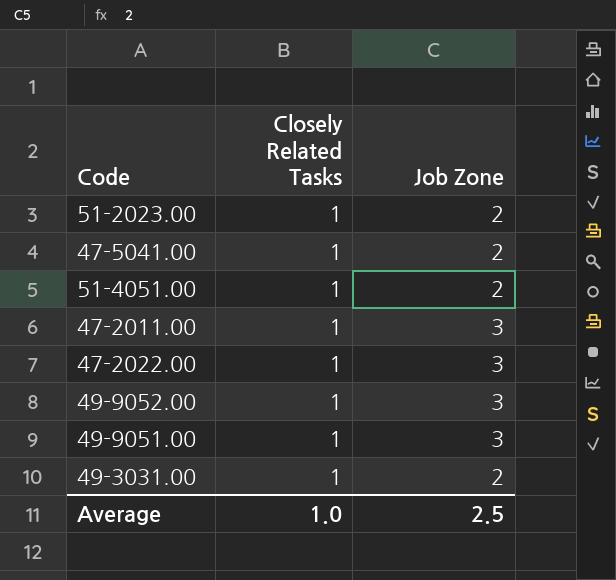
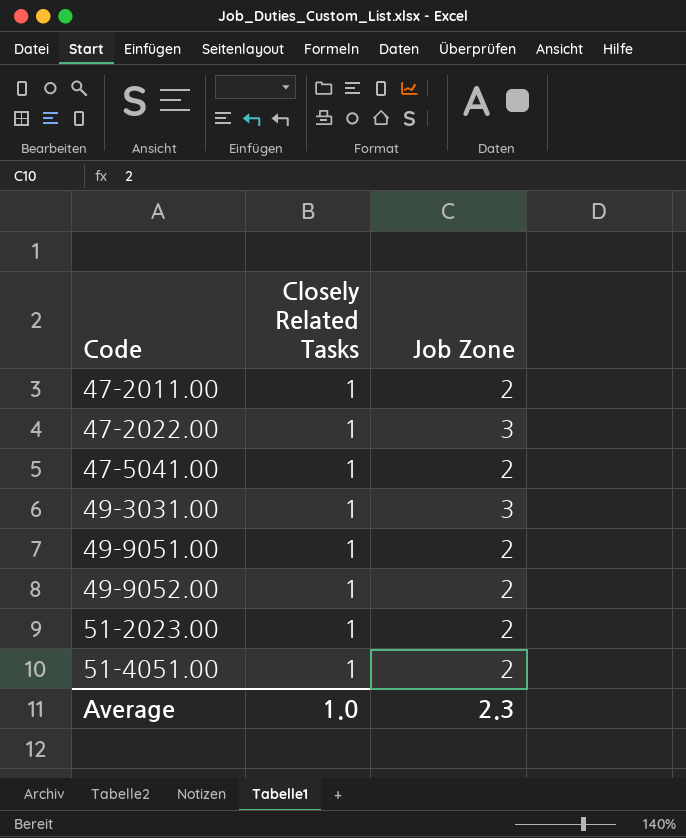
row order: none -> Code ascending
47-2011.00 | Job Zone: 3 -> 2
49-3031.00 | Job Zone: 2 -> 3
49-9051.00 | Job Zone: 3 -> 2
49-9052.00 | Job Zone: 3 -> 2
Average | Job Zone: 2.5 -> 2.3

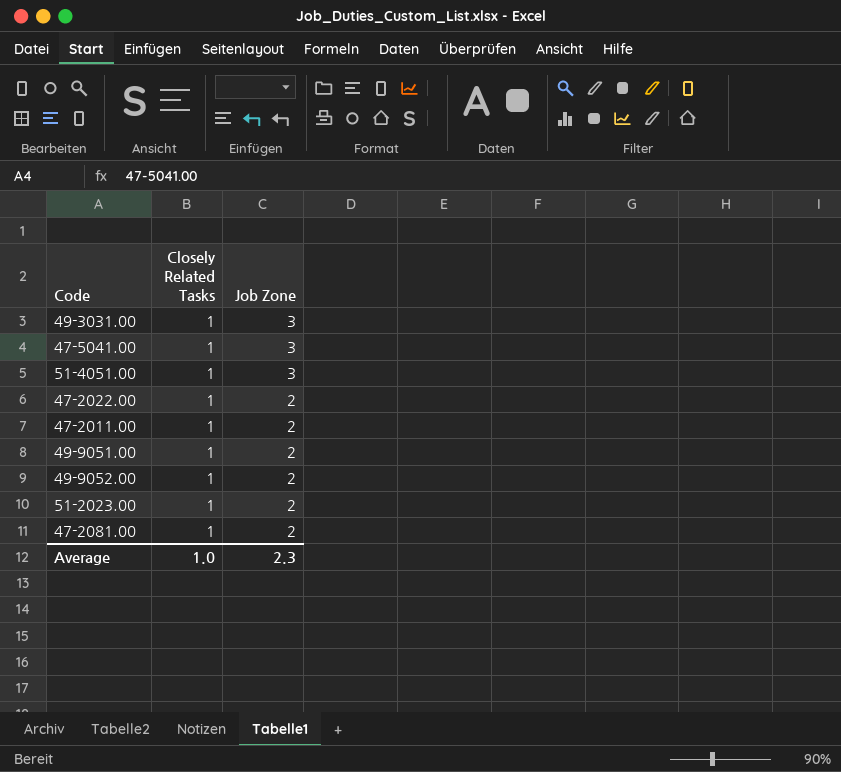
row order: Code ascending -> Job Zone descending
47-5041.00 | Job Zone: 2 -> 3
51-4051.00 | Job Zone: 2 -> 3
47-2022.00 | Job Zone: 3 -> 2
row 47-2081.00: none -> 1 | 2

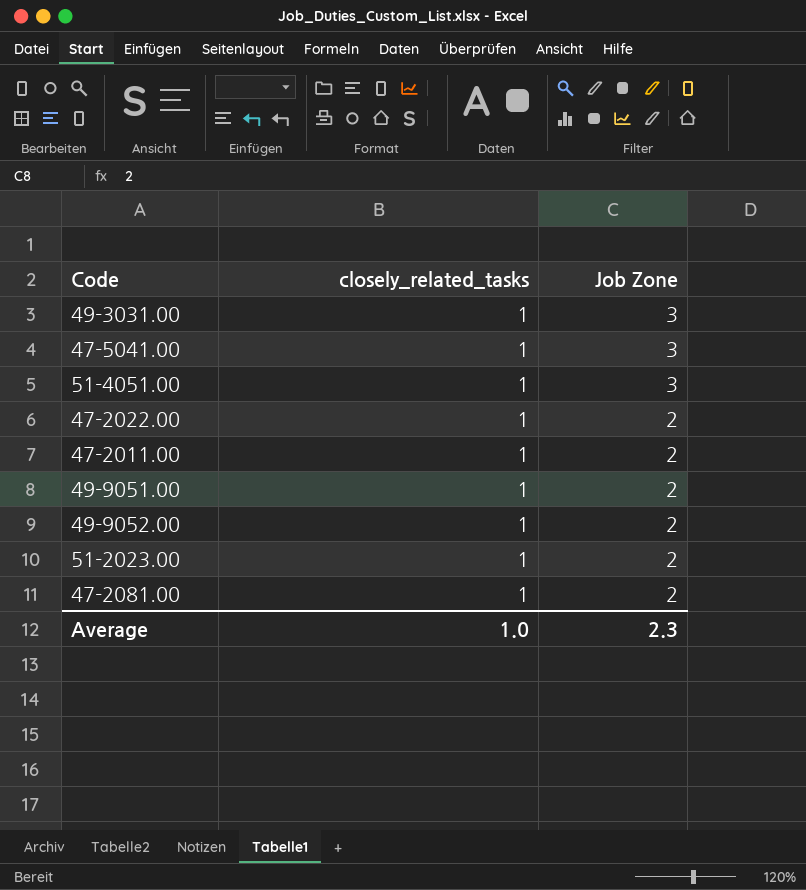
column name: Closely Related Tasks -> closely_related_tasks

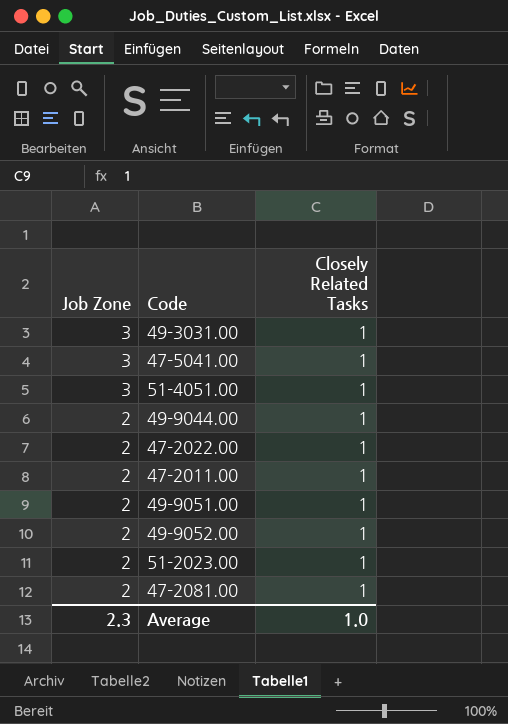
column Job Zone | position: 3 -> 1
column name: closely_related_tasks -> Closely Related Tasks
row 49-9044.00: none -> 2 | 1

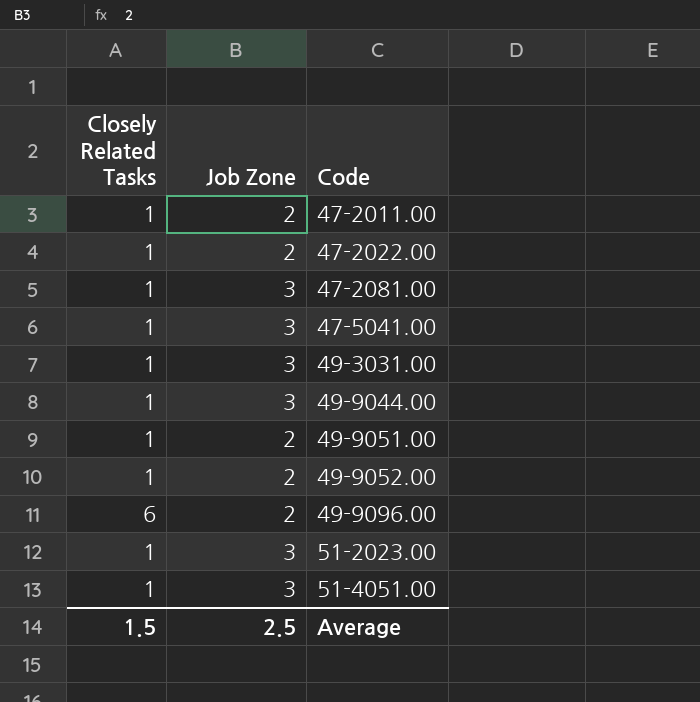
row order: Job Zone descending -> Code ascending
column Closely Related Tasks | position: 3 -> 1
47-2081.00 | Job Zone: 2 -> 3
49-9044.00 | Job Zone: 2 -> 3
row 49-9096.00: none -> 6 | 2
51-2023.00 | Job Zone: 2 -> 3
Average | Closely Related Tasks: 1.0 -> 1.5
Average | Job Zone: 2.3 -> 2.5

